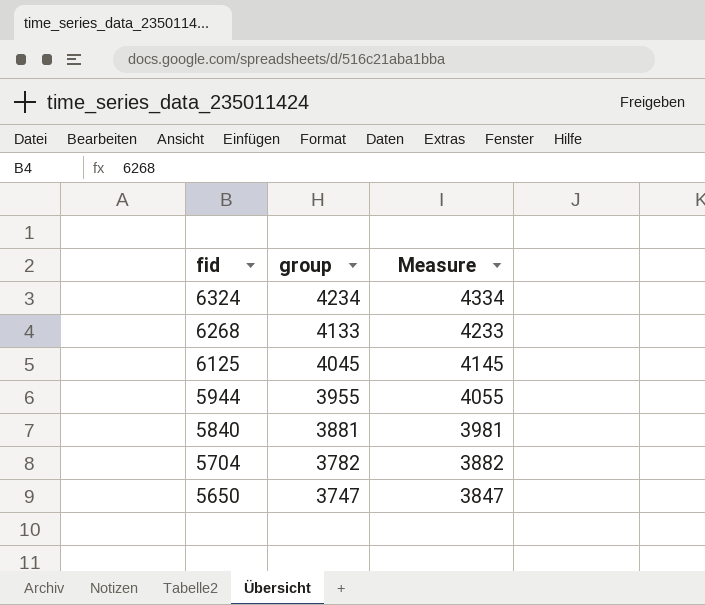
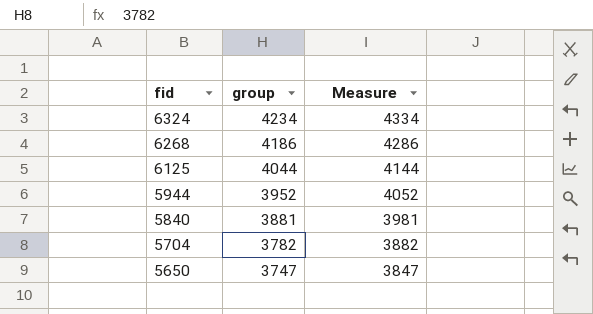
6268 | group: 4133 -> 4186
6268 | Measure: 4233 -> 4286
6125 | group: 4045 -> 4044
6125 | Measure: 4145 -> 4144
5944 | group: 3955 -> 3952
5944 | Measure: 4055 -> 4052

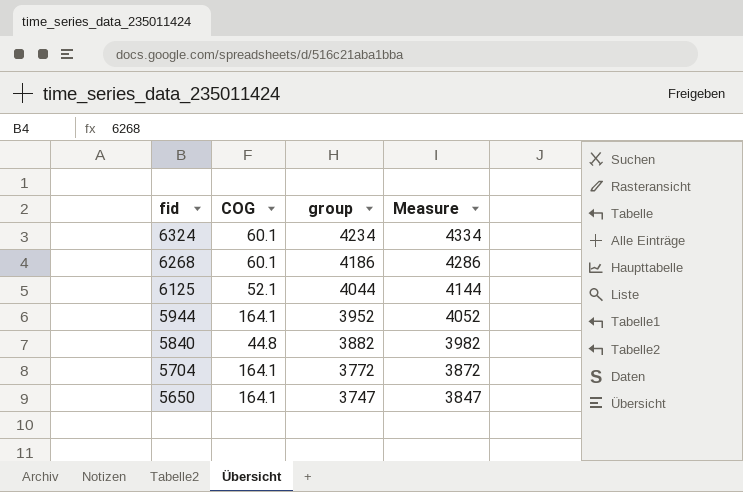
column COG | position: none -> 2
5840 | group: 3881 -> 3882
5840 | Measure: 3981 -> 3982
5704 | group: 3782 -> 3772
5704 | Measure: 3882 -> 3872

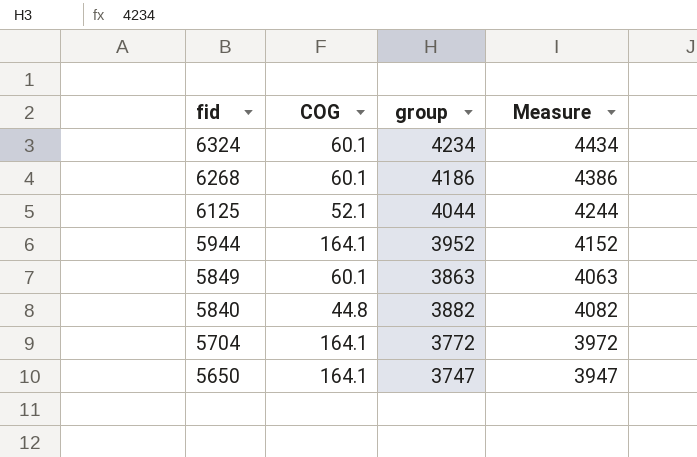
column Measure | formula: [group] + 100 -> [group] + 200
row 5849: none -> 60.1 | 3863 | 4063

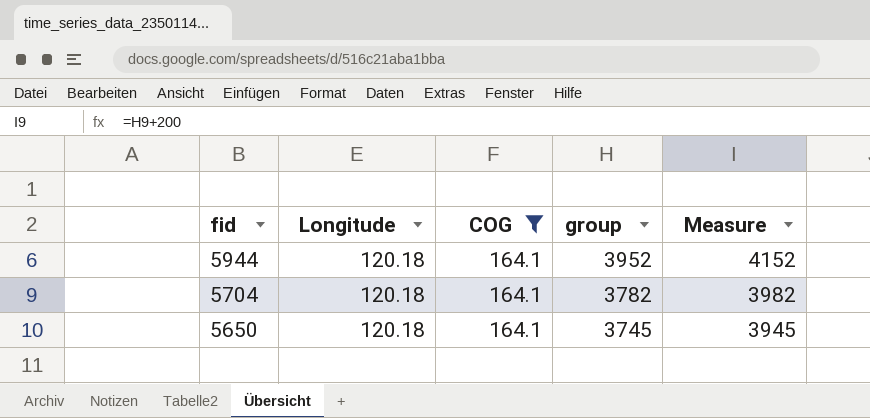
filter: none -> COG = 164.1
column Longitude | position: none -> 2
5704 | group: 3772 -> 3782
5704 | Measure: 3972 -> 3982
5650 | group: 3747 -> 3745
5650 | Measure: 3947 -> 3945

